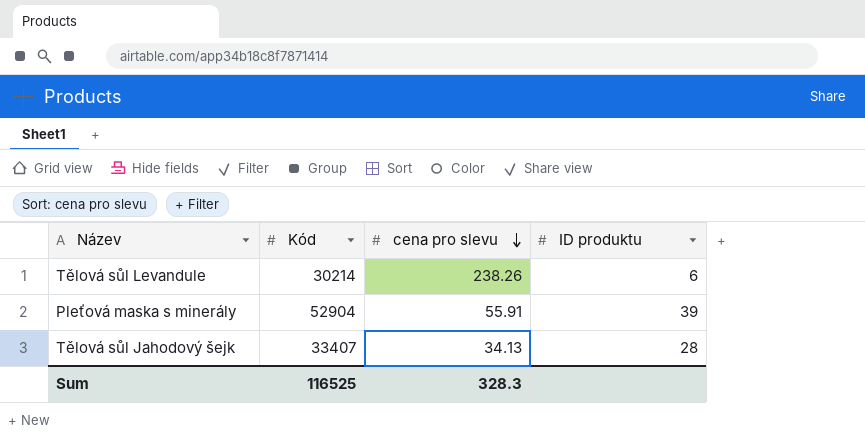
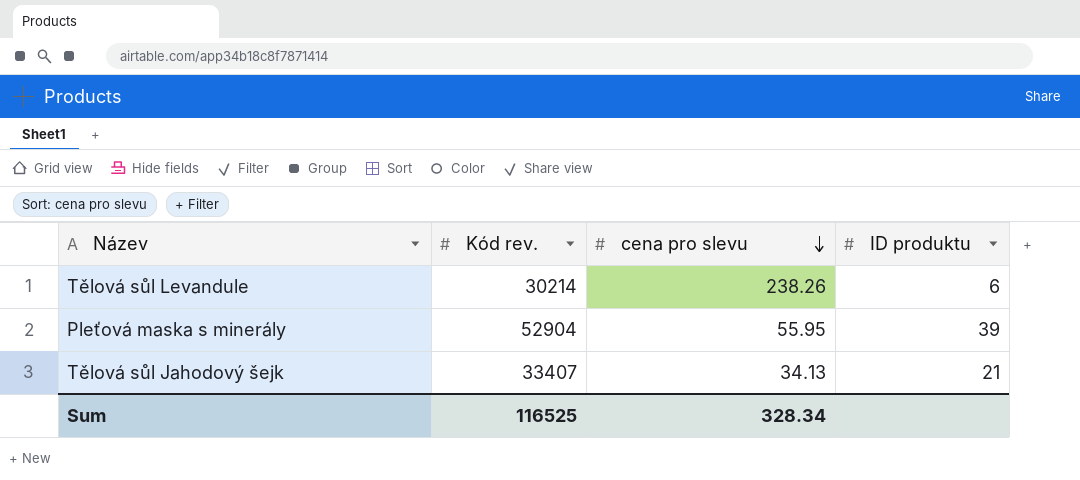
column name: Kód -> Kód rev.
Pleťová maska s minerály | cena pro slevu: 55.91 -> 55.95
Tělová sůl Jahodový šejk | ID produktu: 28 -> 21
Sum | cena pro slevu: 328.3 -> 328.34

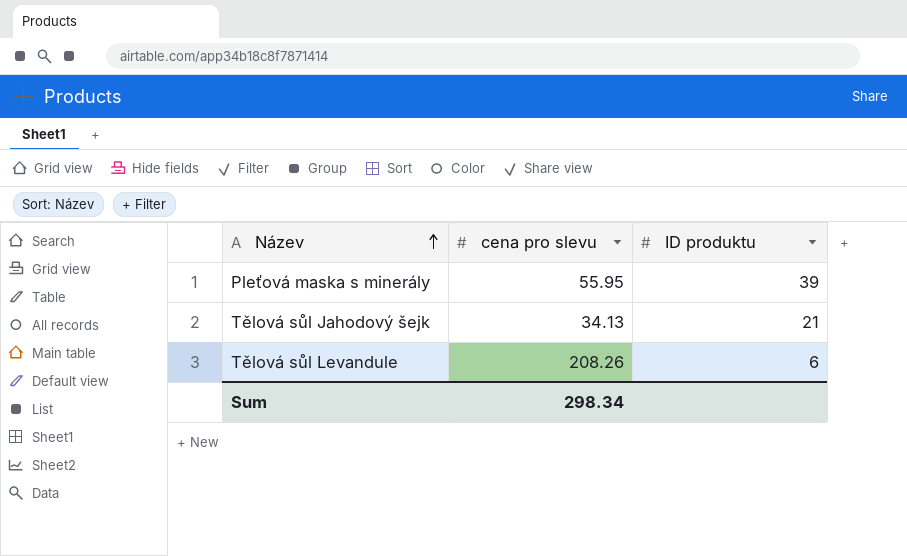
row order: cena pro slevu descending -> Název ascending
column Kód rev. | position: 2 -> none
Tělová sůl Levandule | cena pro slevu: 238.26 -> 208.26
Sum | cena pro slevu: 328.34 -> 298.34

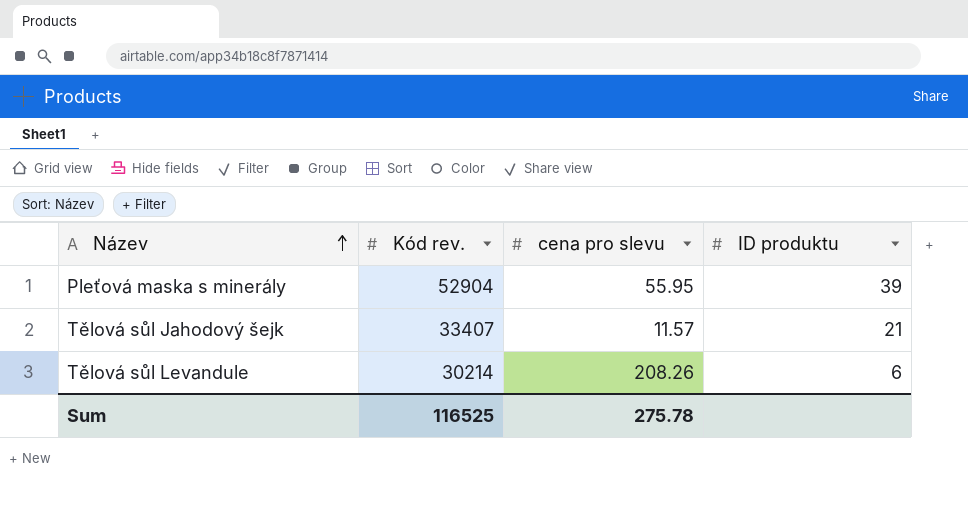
column Kód rev. | position: none -> 2
Tělová sůl Jahodový šejk | cena pro slevu: 34.13 -> 11.57
Sum | cena pro slevu: 298.34 -> 275.78

